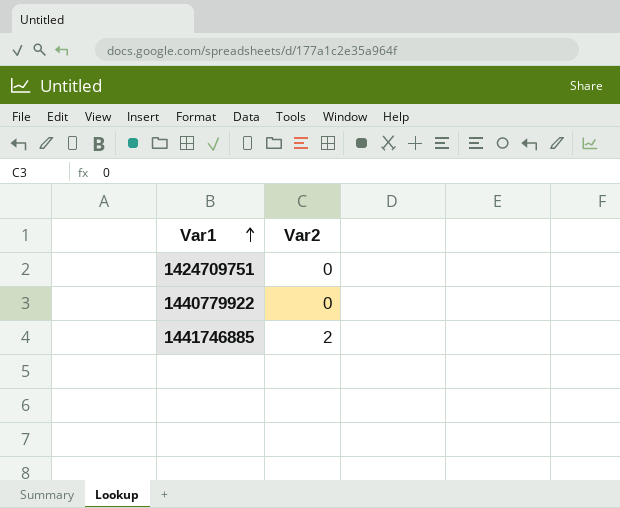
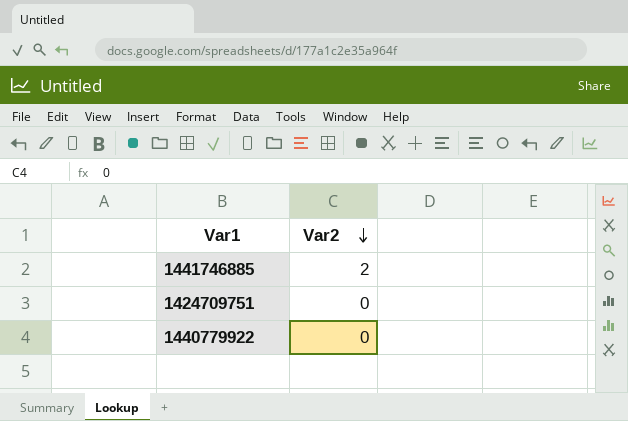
row order: Var1 ascending -> Var2 descending

